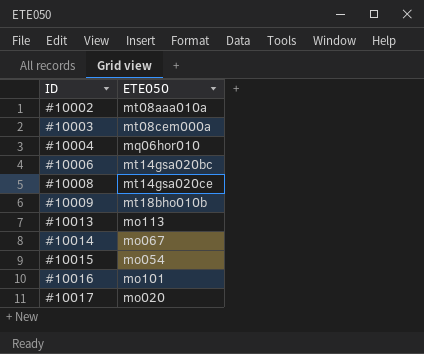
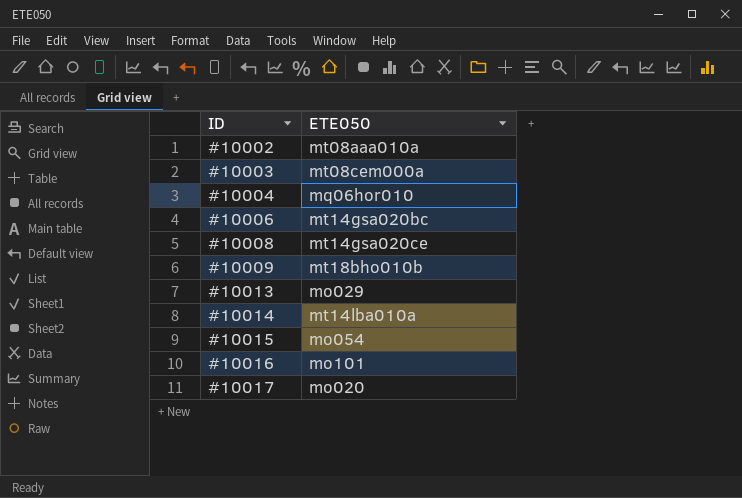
#10013 | ETE050: mo113 -> mo029
#10014 | ETE050: mo067 -> mt14lba010a

